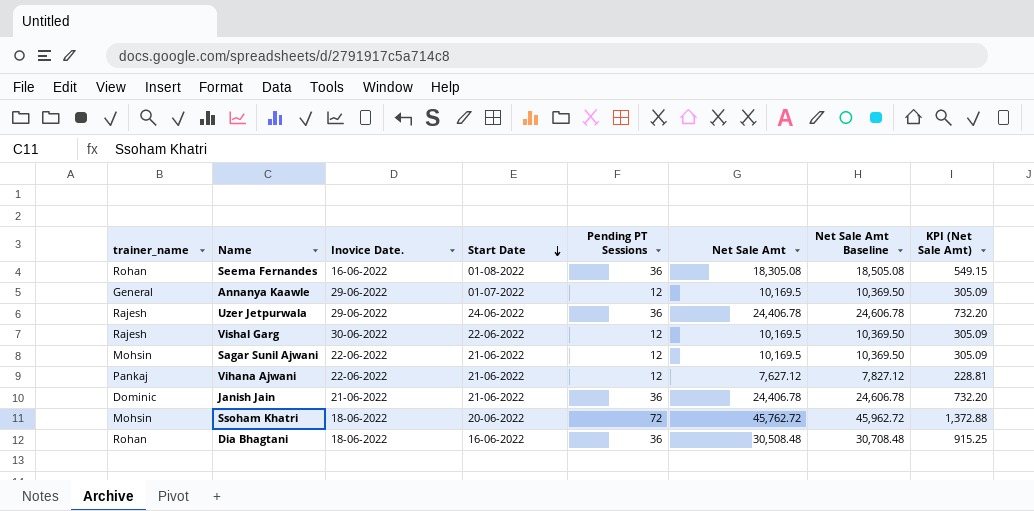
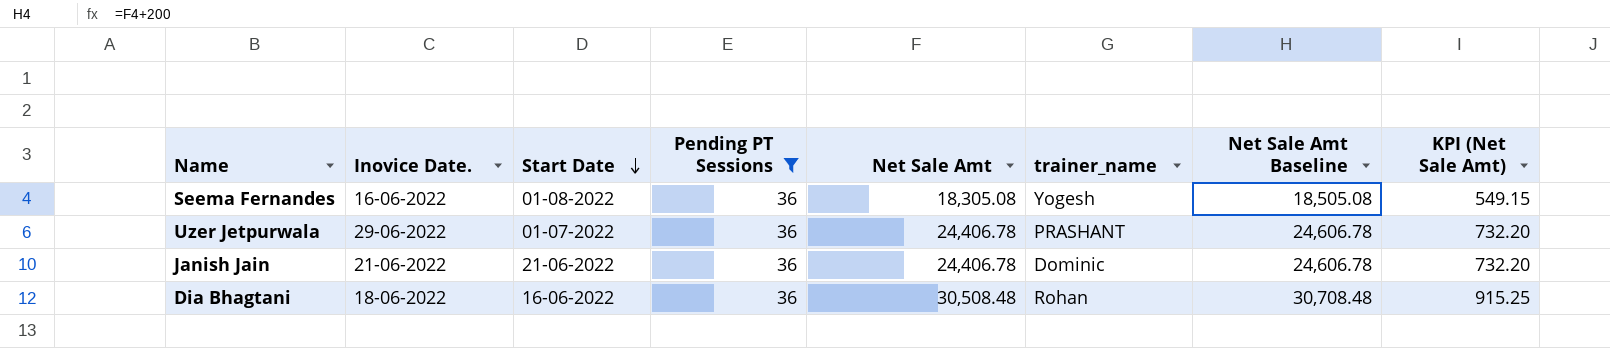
filter: none -> Pending PT Sessions = 36
column trainer_name | position: 1 -> 6
Seema Fernandes | trainer_name: Rohan -> Yogesh
Uzer Jetpurwala | Start Date: 24-06-2022 -> 01-07-2022
Uzer Jetpurwala | trainer_name: Rajesh -> PRASHANT

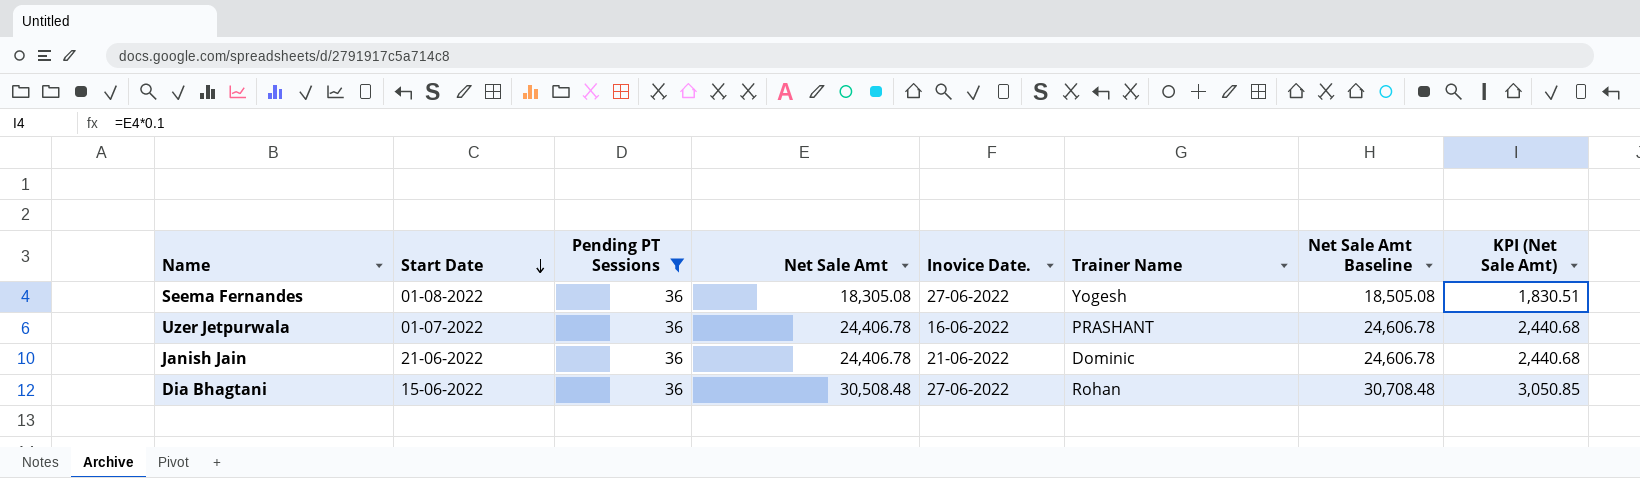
column Inovice Date. | position: 2 -> 5
column name: trainer_name -> Trainer Name
column KPI (Net Sale Amt) | formula: [Net Sale Amt] * 0.03 -> [Net Sale Amt] * 0.1
Seema Fernandes | Inovice Date.: 16-06-2022 -> 27-06-2022
Uzer Jetpurwala | Inovice Date.: 29-06-2022 -> 16-06-2022
Dia Bhagtani | Start Date: 16-06-2022 -> 15-06-2022
Dia Bhagtani | Inovice Date.: 18-06-2022 -> 27-06-2022

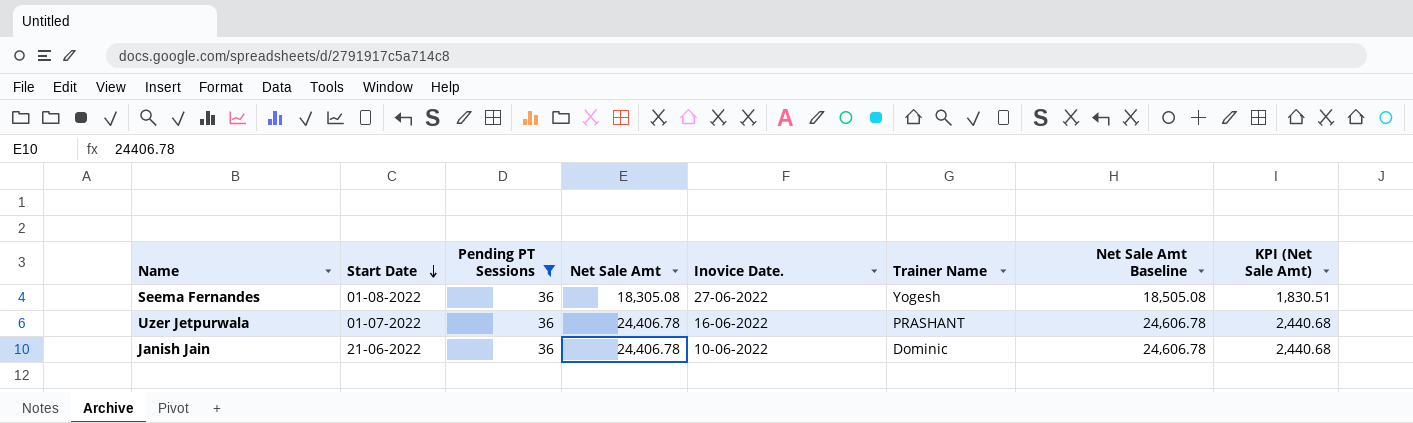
row Dia Bhagtani: 15-06-2022 | 36 | 30,508.48 | 27-06-2022 | Rohan | 30,708.48 | 3,050.85 -> none
Janish Jain | Inovice Date.: 21-06-2022 -> 10-06-2022

